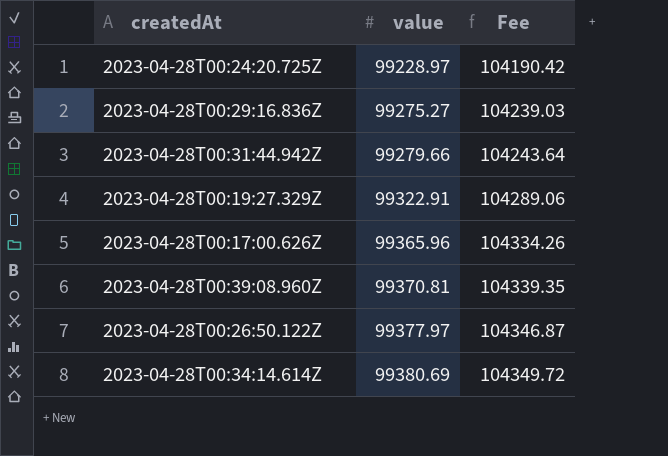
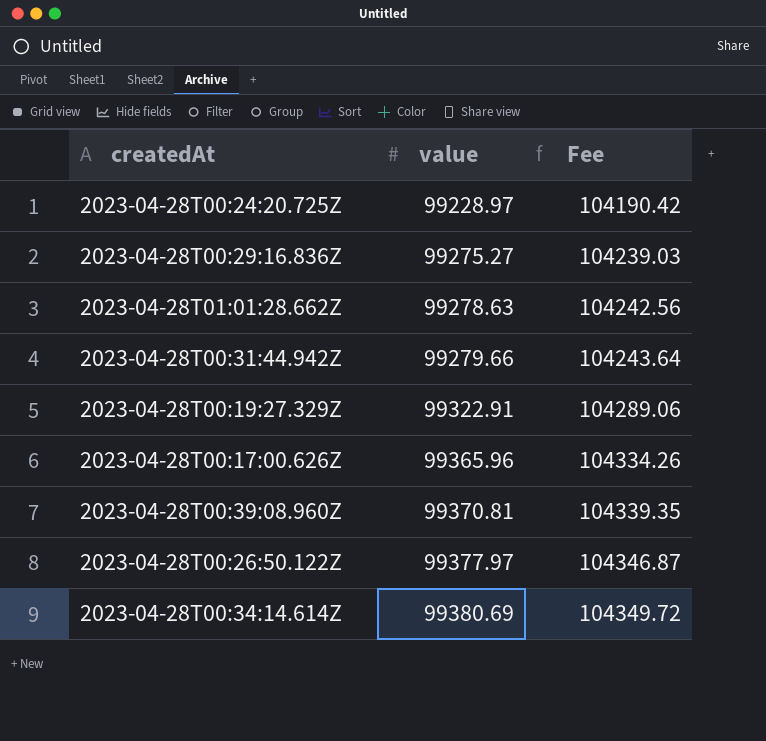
row 2023-04-28T01:01:28.662Z: none -> 99278.63 | 104242.56

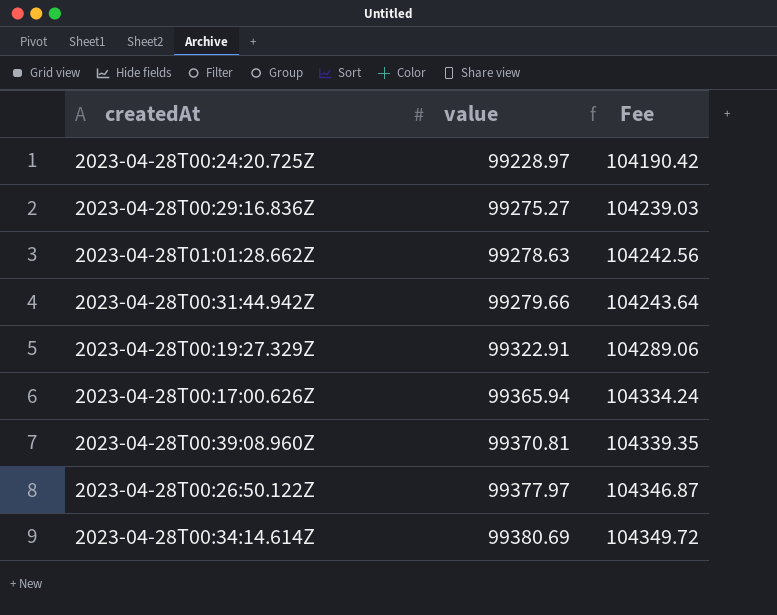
2023-04-28T00:17:00.626Z | value: 99365.96 -> 99365.94
2023-04-28T00:17:00.626Z | Fee: 104334.26 -> 104334.24

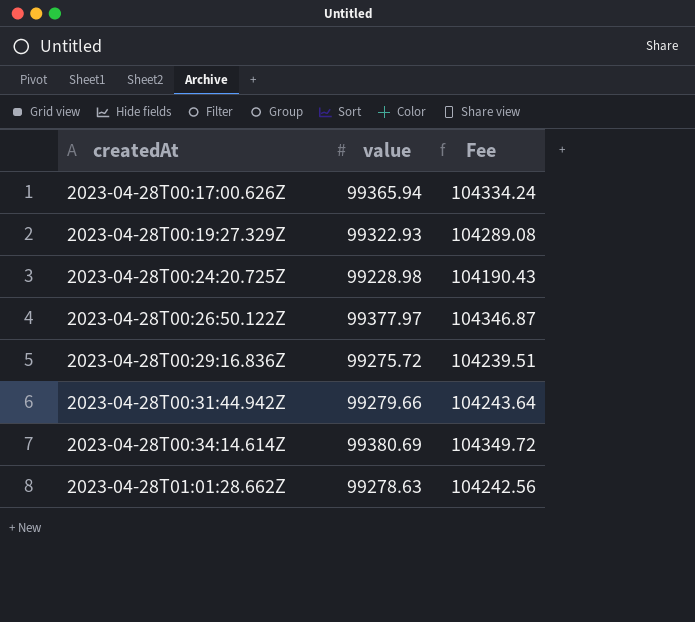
row order: value ascending -> createdAt ascending
row 2023-04-28T00:39:08.960Z: 99370.81 | 104339.35 -> none
2023-04-28T00:19:27.329Z | value: 99322.91 -> 99322.93
2023-04-28T00:19:27.329Z | Fee: 104289.06 -> 104289.08
2023-04-28T00:24:20.725Z | value: 99228.97 -> 99228.98
2023-04-28T00:24:20.725Z | Fee: 104190.42 -> 104190.43
2023-04-28T00:29:16.836Z | value: 99275.27 -> 99275.72
2023-04-28T00:29:16.836Z | Fee: 104239.03 -> 104239.51

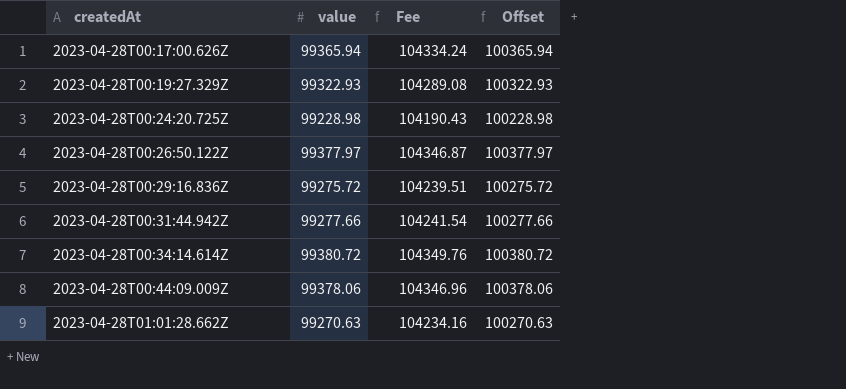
column Offset | formula: none -> [value] + 1000
2023-04-28T00:31:44.942Z | value: 99279.66 -> 99277.66
2023-04-28T00:31:44.942Z | Fee: 104243.64 -> 104241.54
2023-04-28T00:34:14.614Z | value: 99380.69 -> 99380.72
2023-04-28T00:34:14.614Z | Fee: 104349.72 -> 104349.76
row 2023-04-28T00:44:09.009Z: none -> 99378.06 | 104346.96 | 100378.06
2023-04-28T01:01:28.662Z | value: 99278.63 -> 99270.63
2023-04-28T01:01:28.662Z | Fee: 104242.56 -> 104234.16

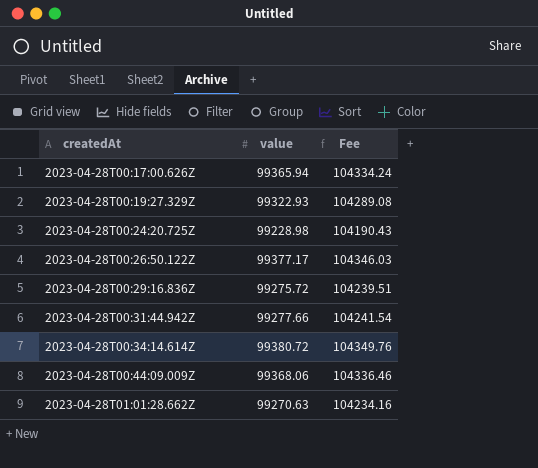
column Offset | formula: [value] + 1000 -> none
2023-04-28T00:26:50.122Z | value: 99377.97 -> 99377.17
2023-04-28T00:26:50.122Z | Fee: 104346.87 -> 104346.03
2023-04-28T00:44:09.009Z | value: 99378.06 -> 99368.06
2023-04-28T00:44:09.009Z | Fee: 104346.96 -> 104336.46

